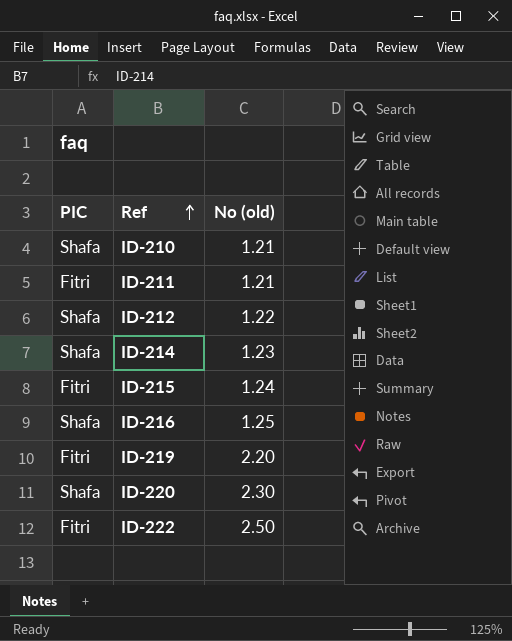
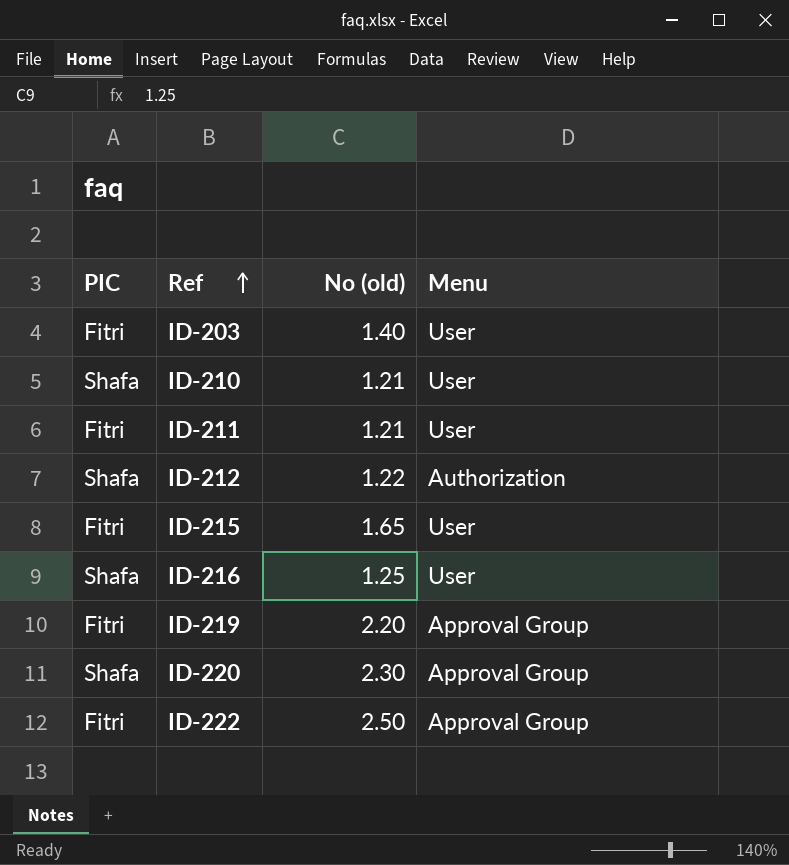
column Menu | position: none -> 4
row ID-214: Shafa | 1.23 -> none
row ID-203: none -> Fitri | 1.40 | User
ID-215 | No (old): 1.24 -> 1.65

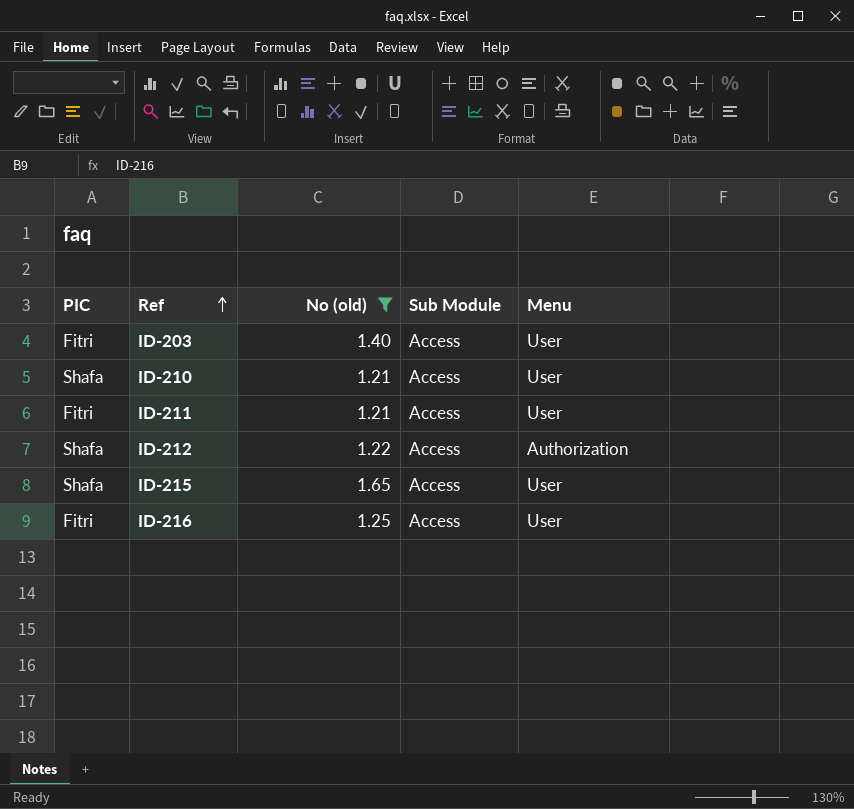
filter: none -> No (old) <= 1.65
column Sub Module | position: none -> 4
ID-215 | PIC: Fitri -> Shafa
ID-216 | PIC: Shafa -> Fitri

